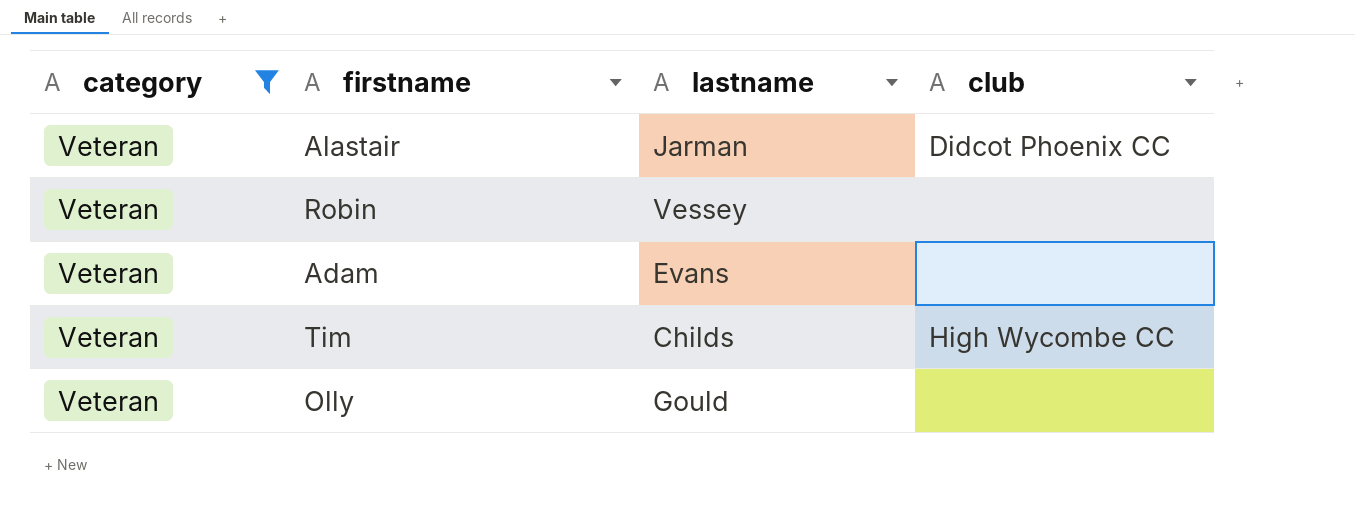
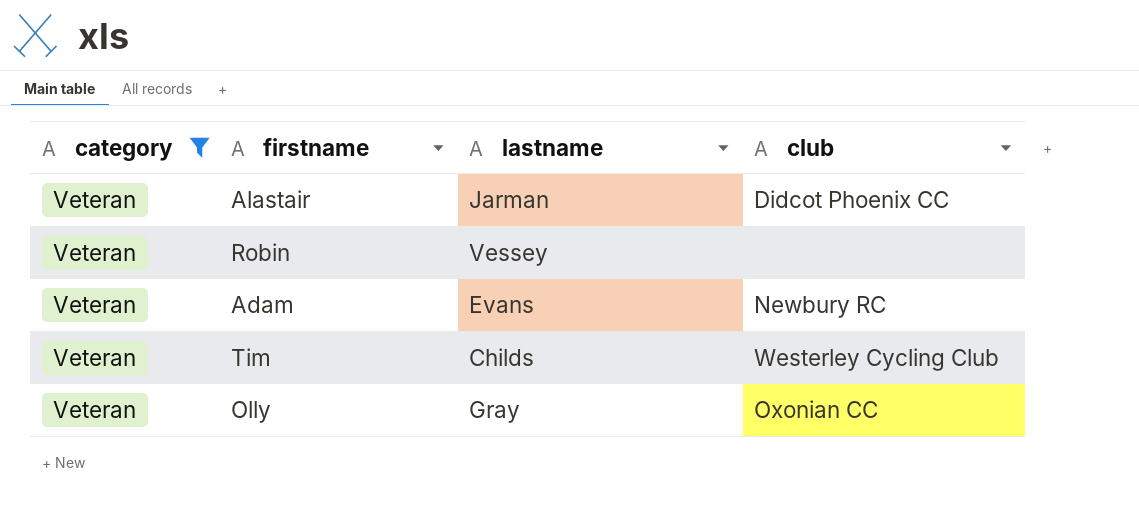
Adam | club: none -> Newbury RC
Tim | club: High Wycombe CC -> Westerley Cycling Club
Olly | lastname: Gould -> Gray
Olly | club: none -> Oxonian CC

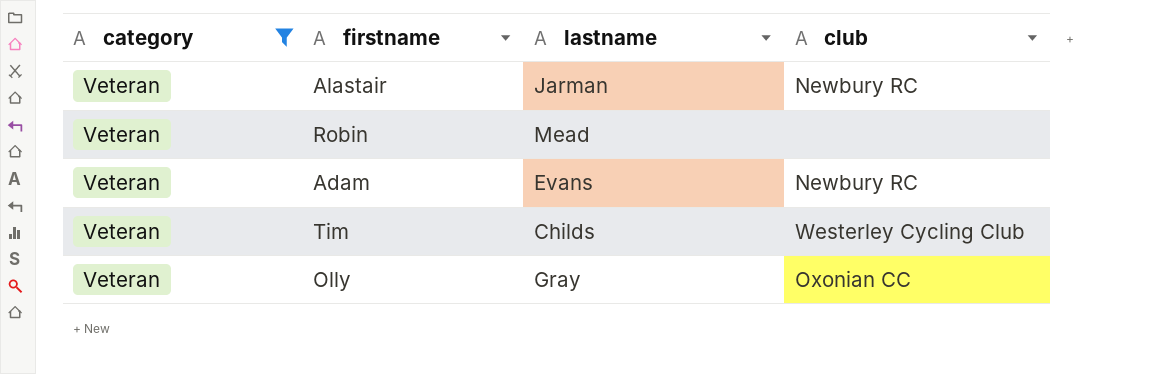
Alastair | club: Didcot Phoenix CC -> Newbury RC
Robin | lastname: Vessey -> Mead

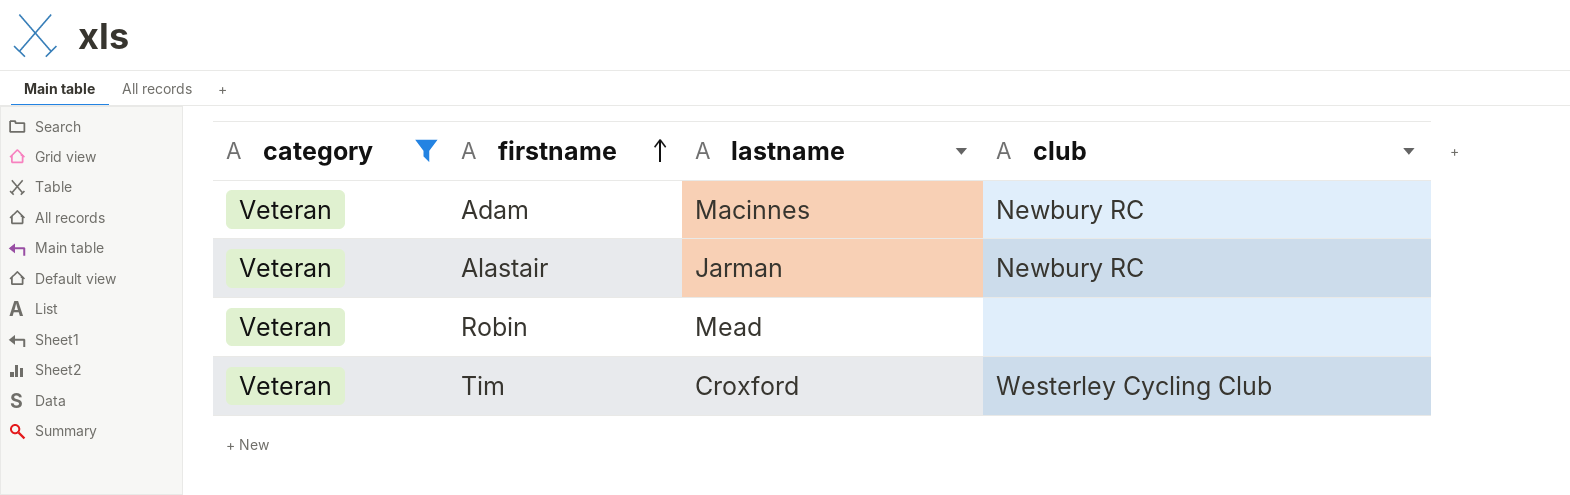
row order: none -> firstname ascending
row Olly: Veteran | Gray | Oxonian CC -> none
Adam | lastname: Evans -> Macinnes
Tim | lastname: Childs -> Croxford

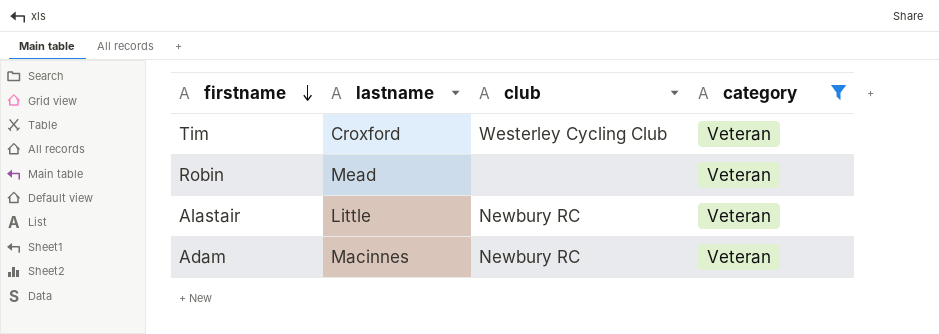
row order: firstname ascending -> firstname descending
column category | position: 1 -> 4
Alastair | lastname: Jarman -> Little

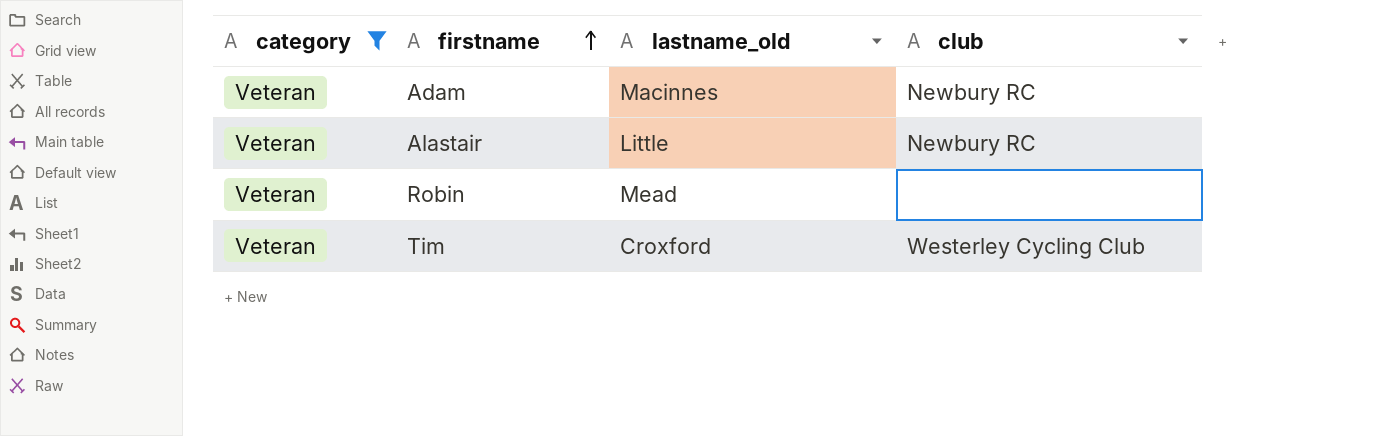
row order: firstname descending -> firstname ascending
column category | position: 4 -> 1
column name: lastname -> lastname_old

